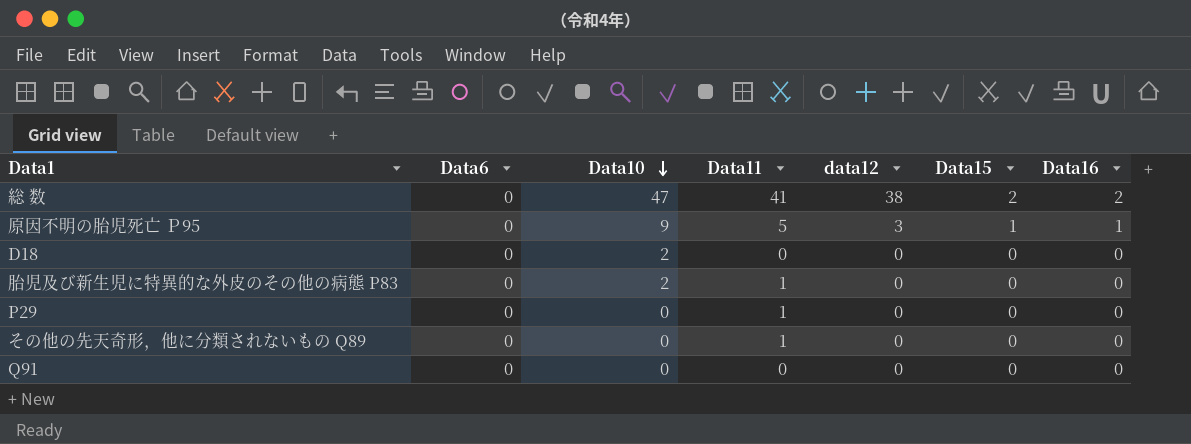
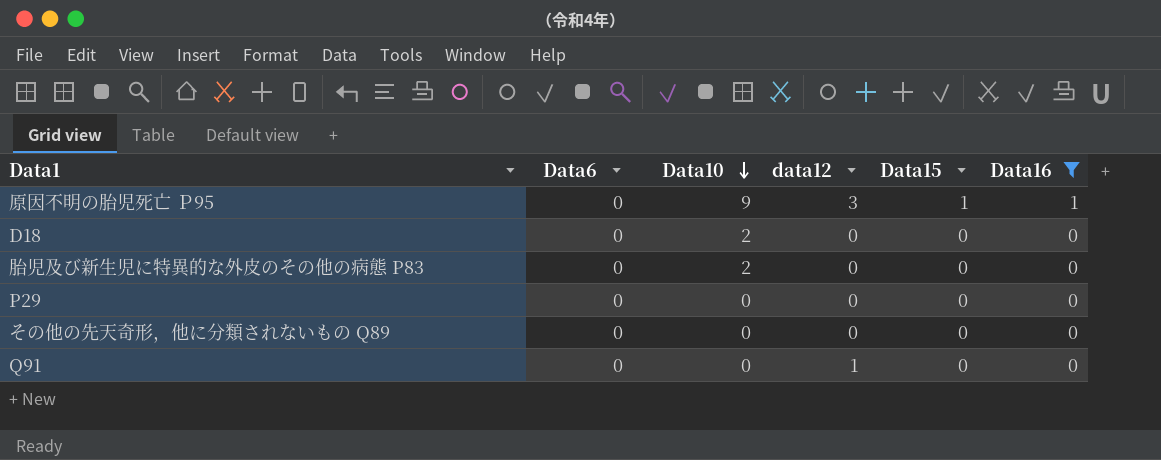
filter: none -> Data16 != 2
column Data11 | position: 4 -> none
Q91 | data12: 0 -> 1

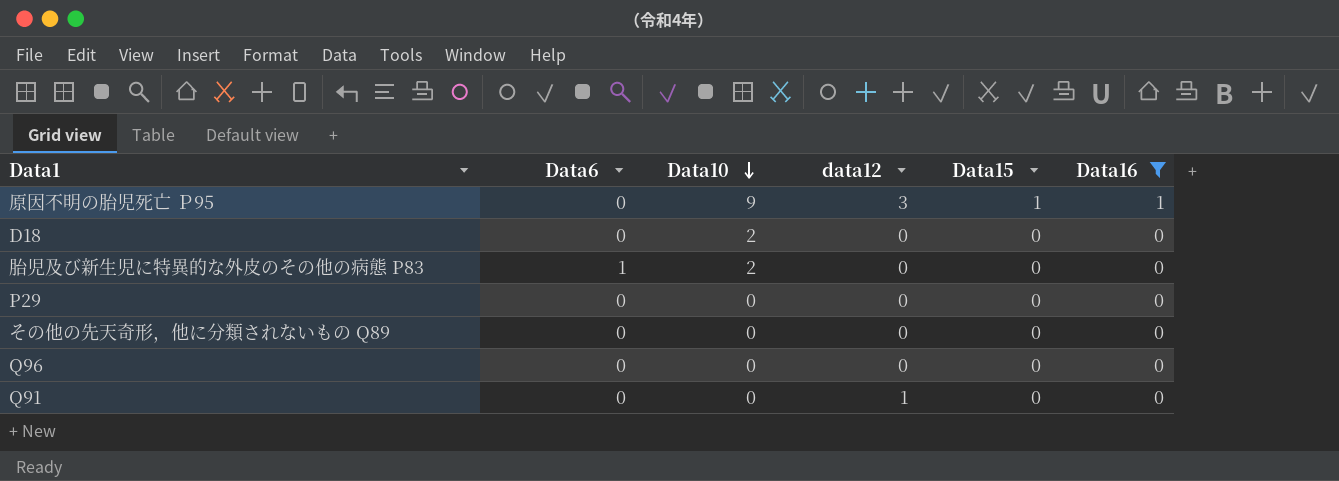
胎児及び新生児に特異的な外皮のその他の病態 P83 | Data6: 0 -> 1
row Q96: none -> 0 | 0 | 0 | 0 | 0

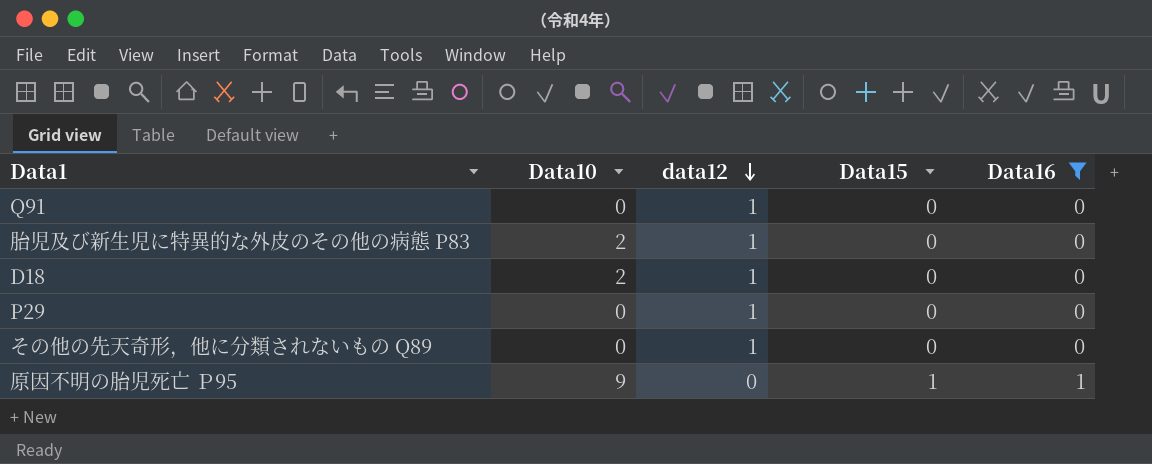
row order: Data10 descending -> data12 descending
column Data6 | position: 2 -> none
row Q96: 0 | 0 | 0 | 0 | 0 -> none
胎児及び新生児に特異的な外皮のその他の病態 P83 | data12: 0 -> 1
D18 | data12: 0 -> 1
P29 | data12: 0 -> 1
その他の先天奇形，他に分類されないもの Q89 | data12: 0 -> 1
原因不明の胎児死亡 Ｐ95 | data12: 3 -> 0

